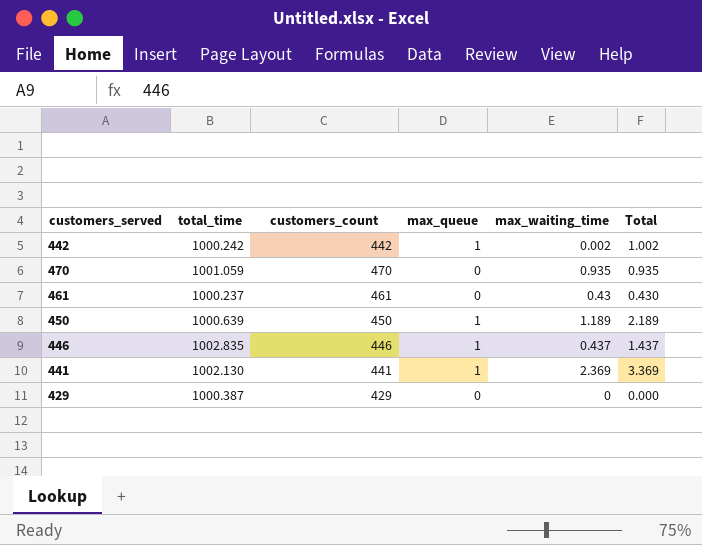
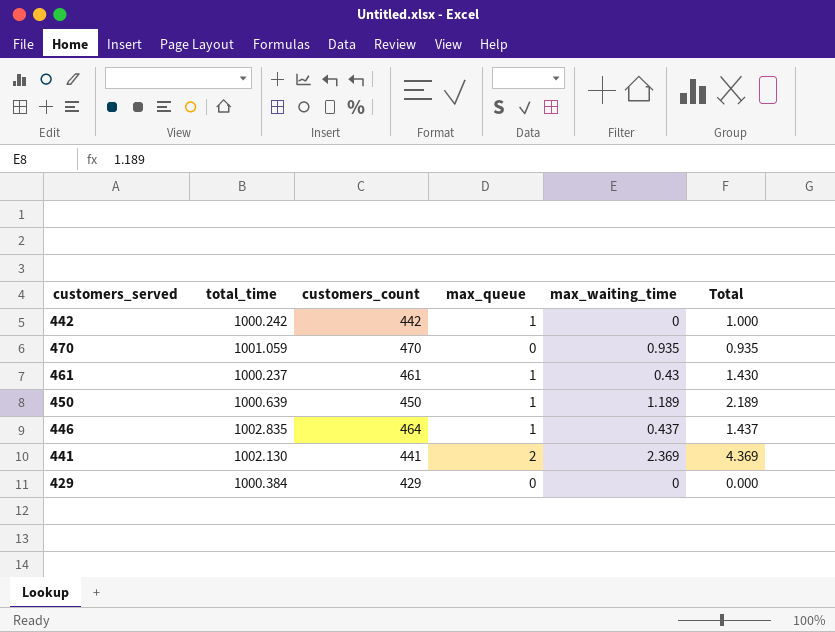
442 | max_waiting_time: 0.002 -> 0
442 | Total: 1.002 -> 1.000
461 | max_queue: 0 -> 1
461 | Total: 0.430 -> 1.430
446 | customers_count: 446 -> 464
441 | max_queue: 1 -> 2
441 | Total: 3.369 -> 4.369
429 | total_time: 1000.387 -> 1000.384

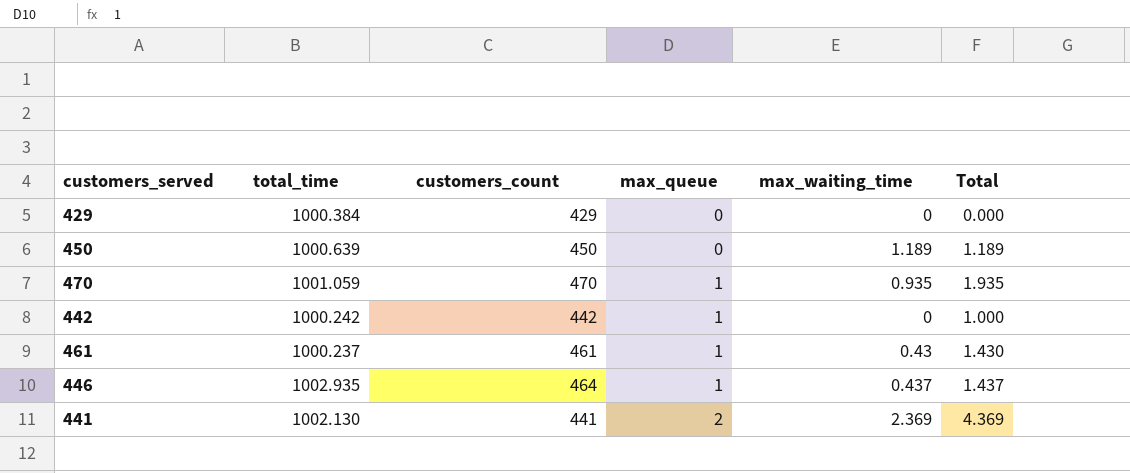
row order: none -> max_queue ascending
450 | max_queue: 1 -> 0
450 | Total: 2.189 -> 1.189
470 | max_queue: 0 -> 1
470 | Total: 0.935 -> 1.935
446 | total_time: 1002.835 -> 1002.935

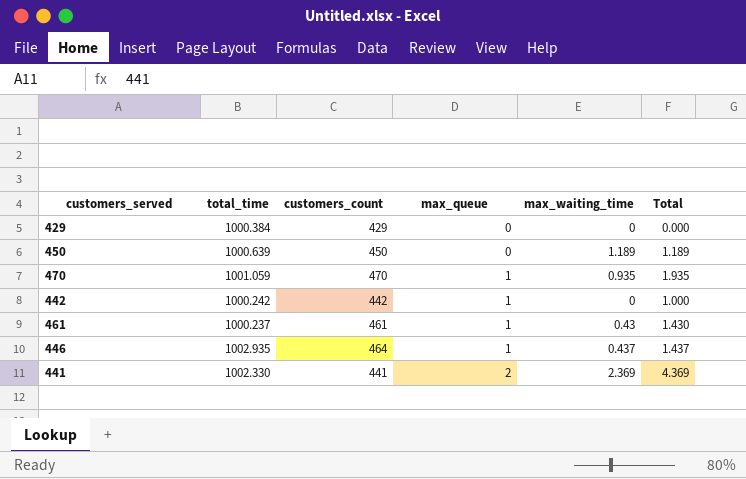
441 | total_time: 1002.130 -> 1002.330

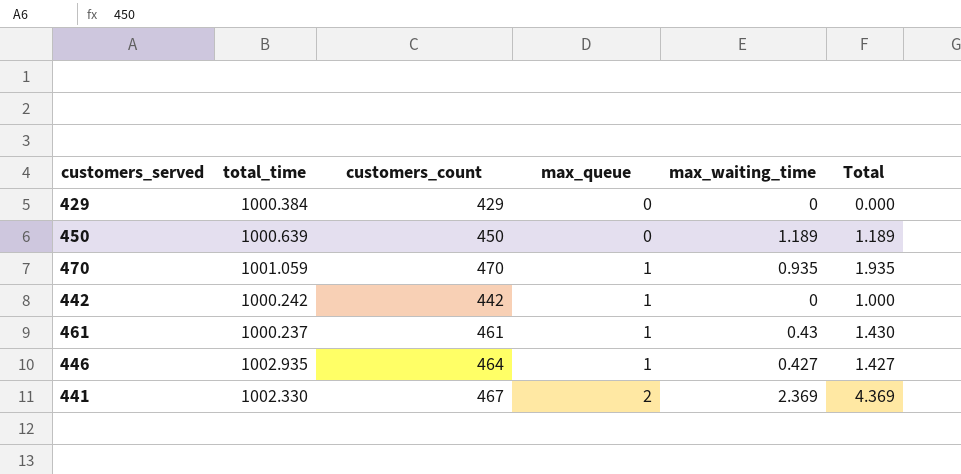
446 | max_waiting_time: 0.437 -> 0.427
446 | Total: 1.437 -> 1.427
441 | customers_count: 441 -> 467

